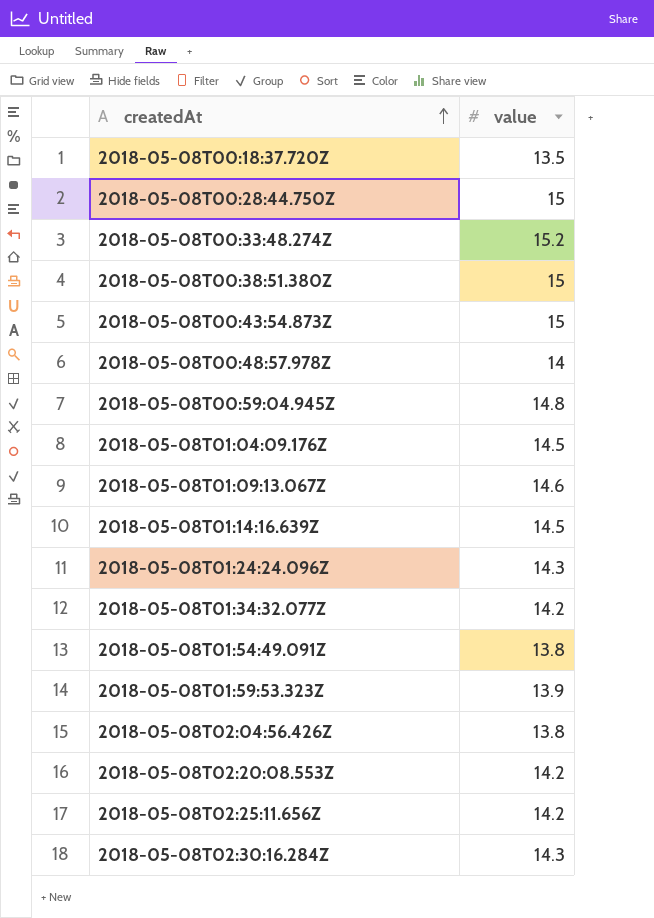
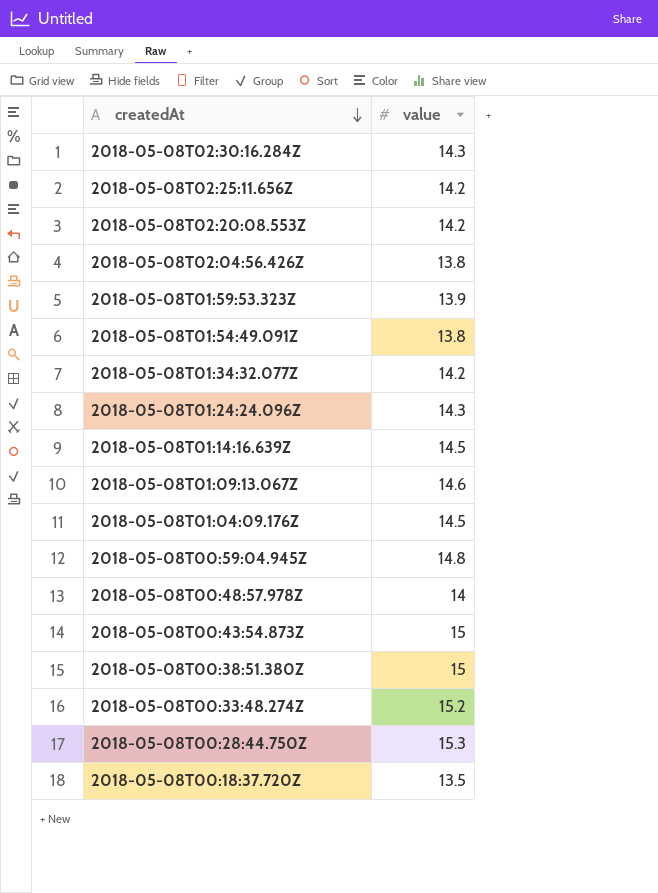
row order: createdAt ascending -> createdAt descending
2018-05-08T00:28:44.750Z | value: 15 -> 15.3

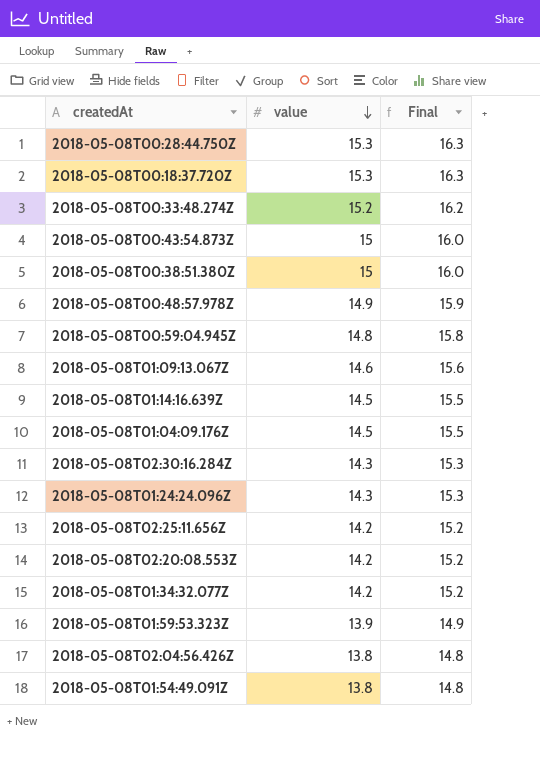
row order: createdAt descending -> value descending
column Final | formula: none -> [value] + 1
2018-05-08T00:18:37.720Z | value: 13.5 -> 15.3
2018-05-08T00:48:57.978Z | value: 14 -> 14.9

